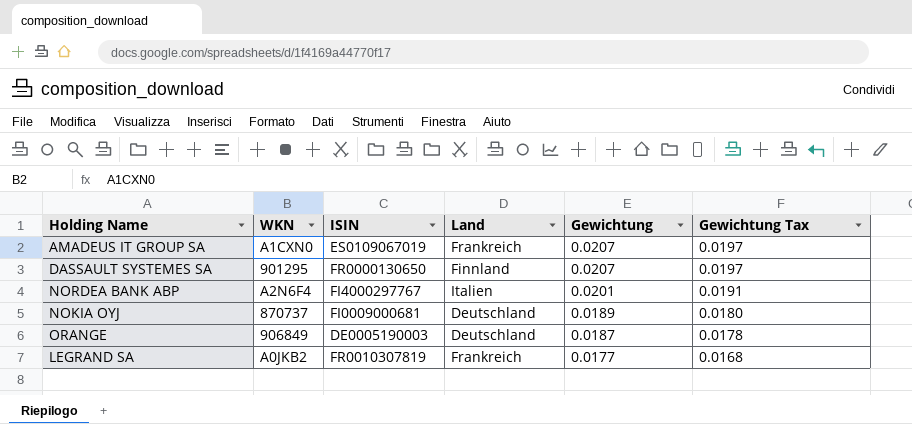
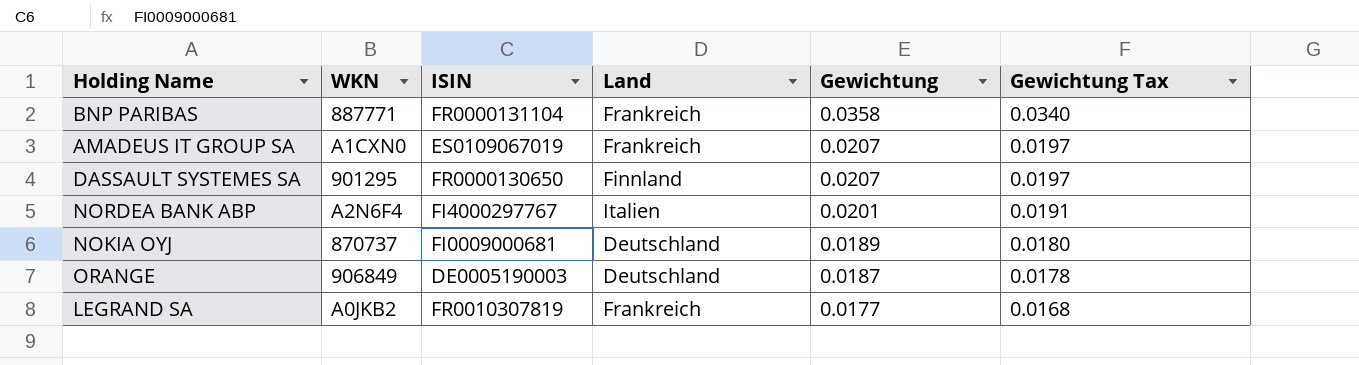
row BNP PARIBAS: none -> 887771 | FR0000131104 | Frankreich | 0.0358 | 0.0340

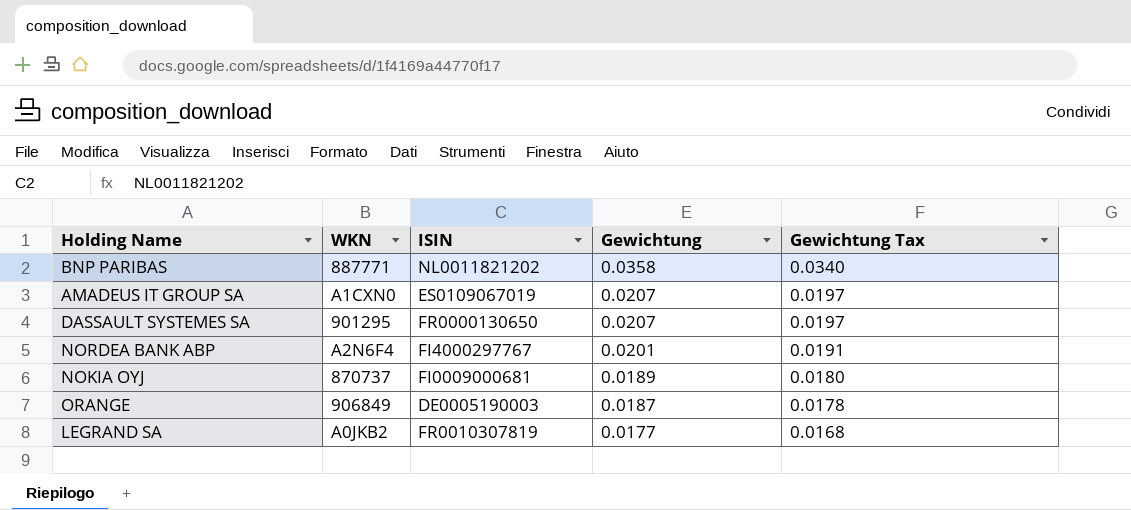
column Land | position: 4 -> none
BNP PARIBAS | ISIN: FR0000131104 -> NL0011821202

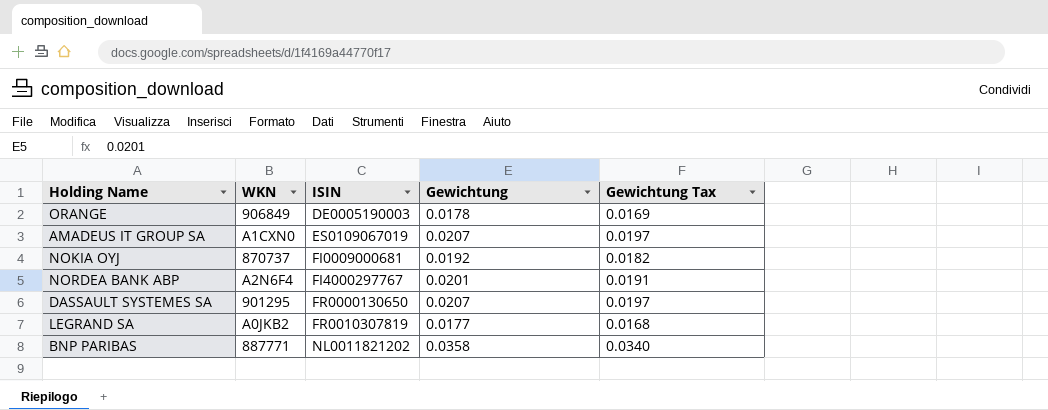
row order: Gewichtung descending -> ISIN ascending
ORANGE | Gewichtung: 0.0187 -> 0.0178
ORANGE | Gewichtung Tax: 0.0178 -> 0.0169
NOKIA OYJ | Gewichtung: 0.0189 -> 0.0192
NOKIA OYJ | Gewichtung Tax: 0.0180 -> 0.0182

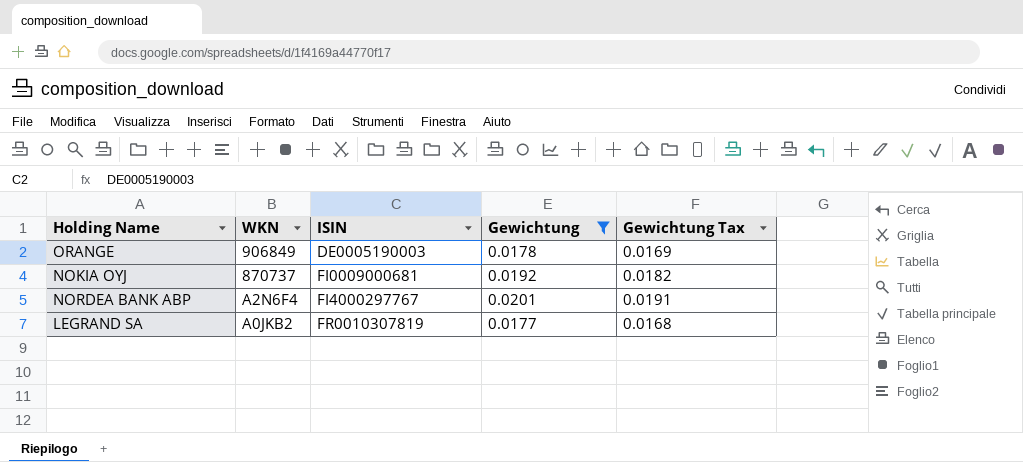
filter: none -> Gewichtung <= 0.0201

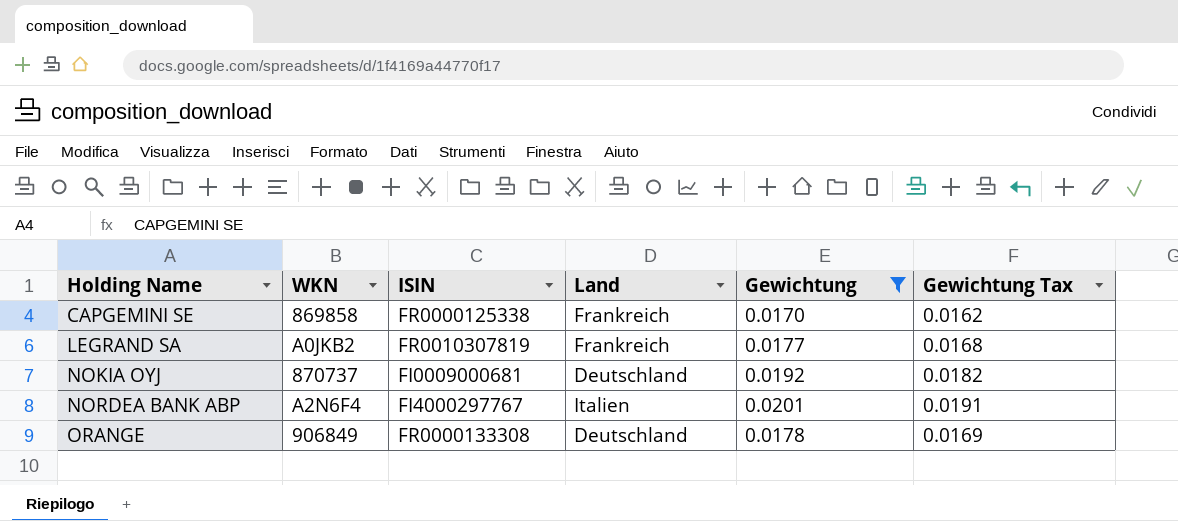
row order: ISIN ascending -> Holding Name ascending
column Land | position: none -> 4
row CAPGEMINI SE: none -> 869858 | FR0000125338 | Frankreich | 0.0170 | 0.0162
ORANGE | ISIN: DE0005190003 -> FR0000133308

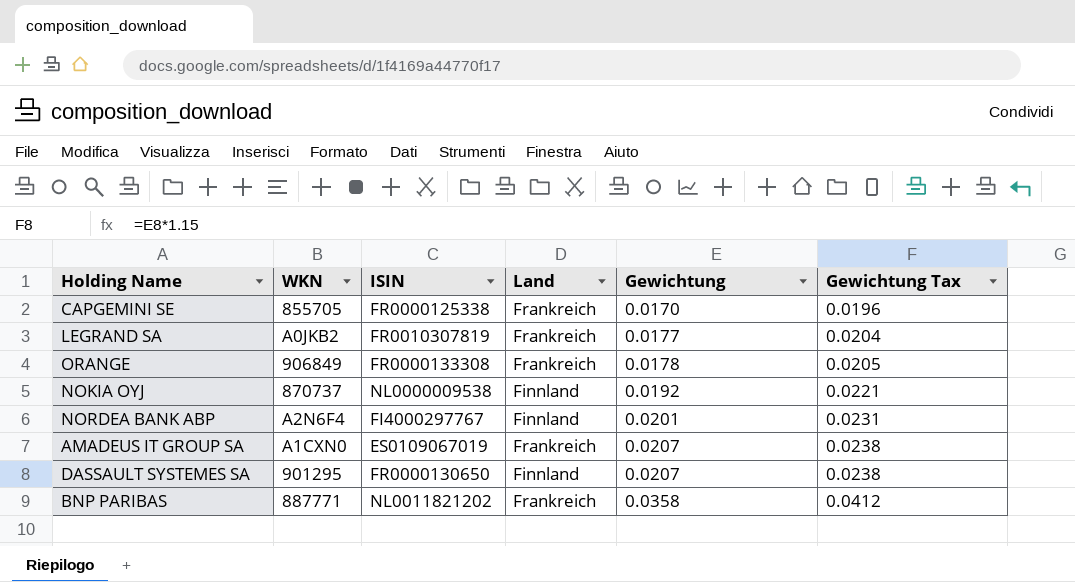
filter: Gewichtung <= 0.0201 -> none
row order: Holding Name ascending -> Gewichtung ascending
column Gewichtung Tax | formula: [Gewichtung] * 0.95 -> [Gewichtung] * 1.15
CAPGEMINI SE | WKN: 869858 -> 855705
ORANGE | Land: Deutschland -> Frankreich
NOKIA OYJ | ISIN: FI0009000681 -> NL0000009538
NOKIA OYJ | Land: Deutschland -> Finnland
NORDEA BANK ABP | Land: Italien -> Finnland

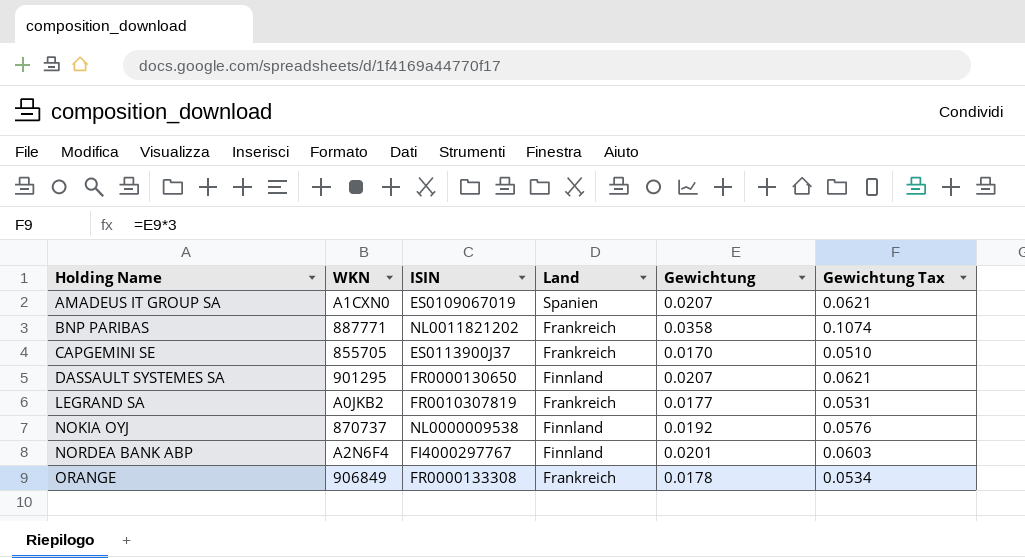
row order: Gewichtung ascending -> Holding Name ascending
column Gewichtung Tax | formula: [Gewichtung] * 1.15 -> [Gewichtung] * 3
AMADEUS IT GROUP SA | Land: Frankreich -> Spanien
CAPGEMINI SE | ISIN: FR0000125338 -> ES0113900J37

